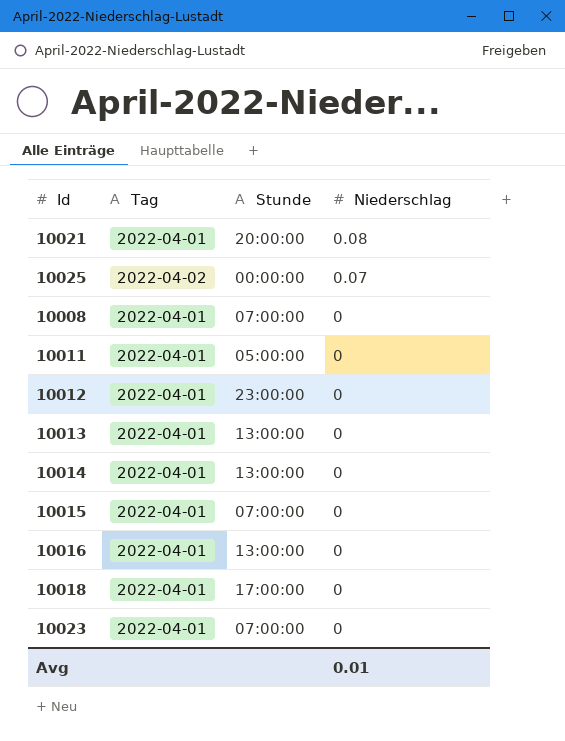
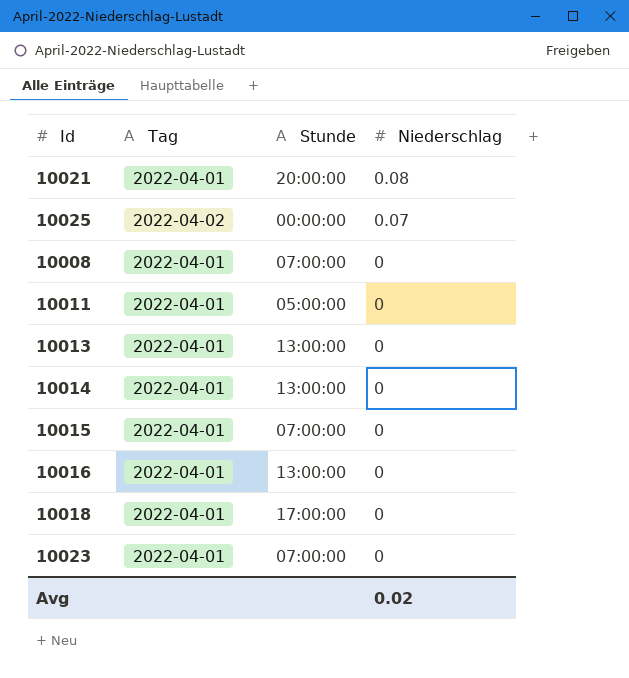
row 10012: 2022-04-01 | 23:00:00 | 0 -> none
Avg | Niederschlag: 0.01 -> 0.02

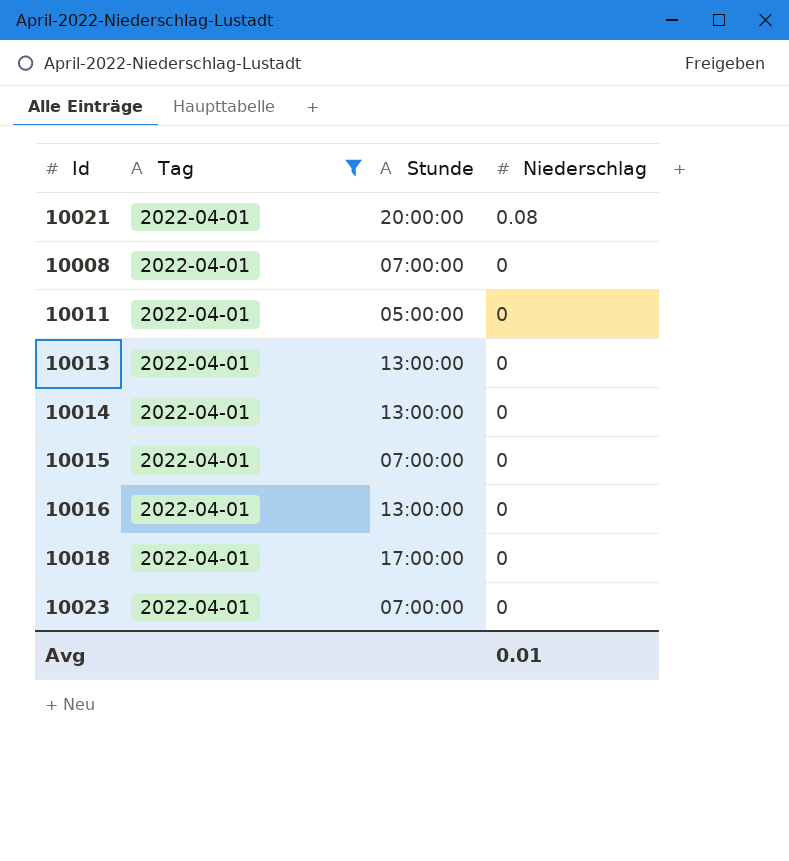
filter: none -> Tag = 2022-04-01
Avg | Niederschlag: 0.02 -> 0.01

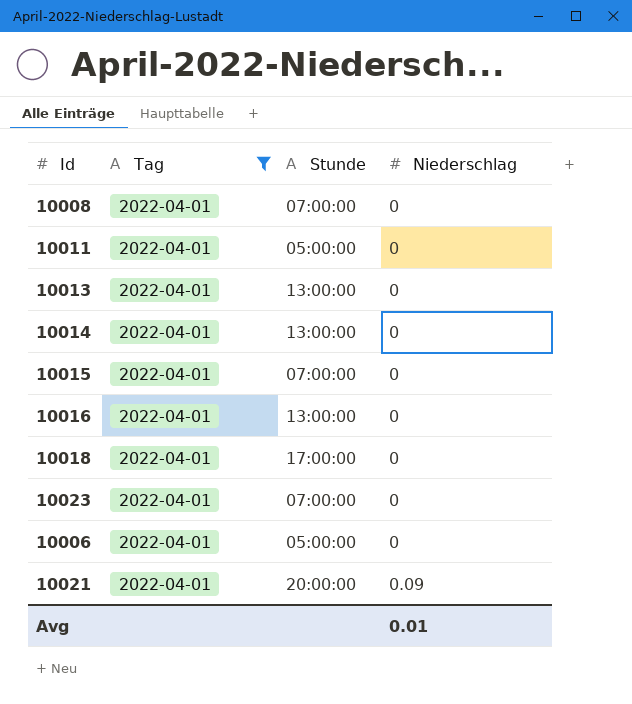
row order: Niederschlag descending -> Niederschlag ascending
row 10006: none -> 2022-04-01 | 05:00:00 | 0
10021 | Niederschlag: 0.08 -> 0.09

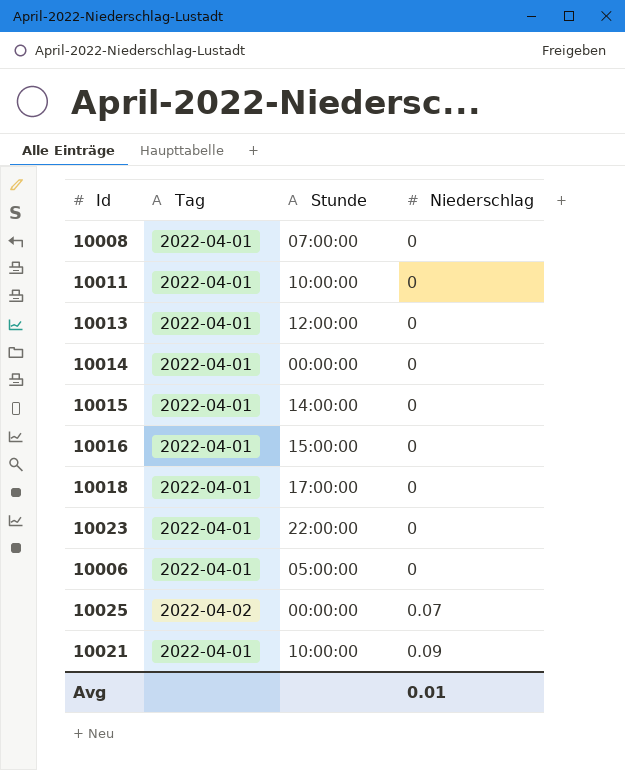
filter: Tag = 2022-04-01 -> none
10011 | Stunde: 05:00:00 -> 10:00:00
10013 | Stunde: 13:00:00 -> 12:00:00
10014 | Stunde: 13:00:00 -> 00:00:00
10015 | Stunde: 07:00:00 -> 14:00:00
10016 | Stunde: 13:00:00 -> 15:00:00
10023 | Stunde: 07:00:00 -> 22:00:00
10021 | Stunde: 20:00:00 -> 10:00:00

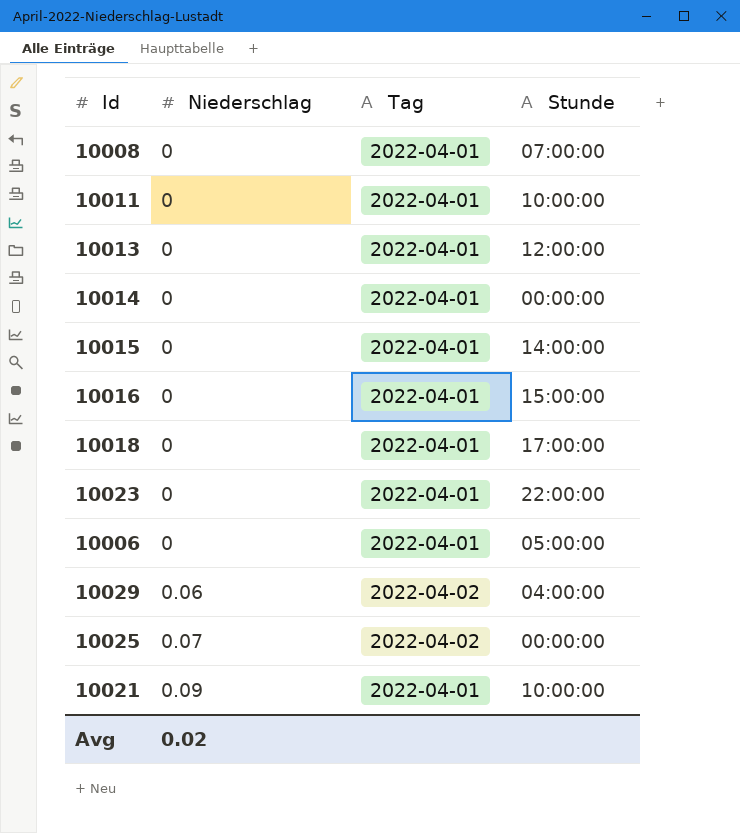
column Niederschlag | position: 4 -> 2
row 10029: none -> 0.06 | 2022-04-02 | 04:00:00
Avg | Niederschlag: 0.01 -> 0.02

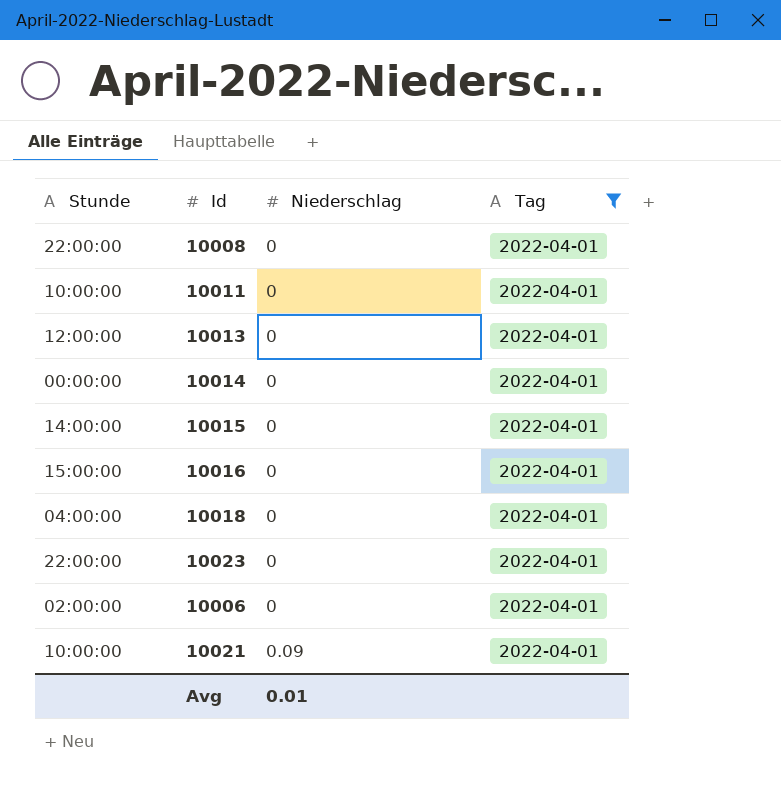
filter: none -> Tag = 2022-04-01
column Stunde | position: 4 -> 1
10008 | Stunde: 07:00:00 -> 22:00:00
10018 | Stunde: 17:00:00 -> 04:00:00
10006 | Stunde: 05:00:00 -> 02:00:00
Avg | Niederschlag: 0.02 -> 0.01

